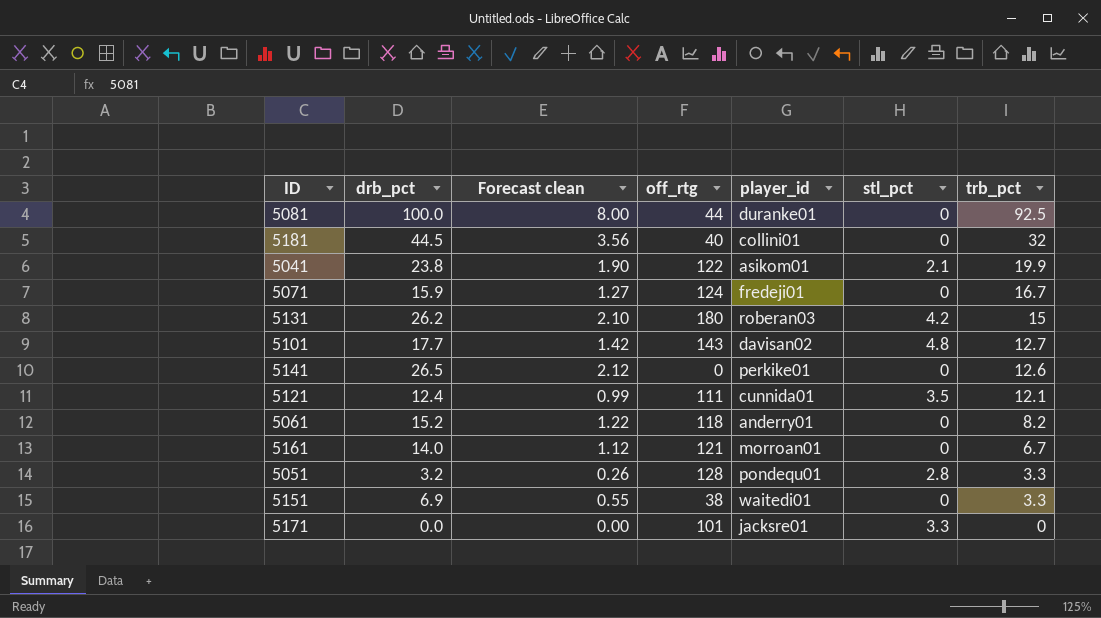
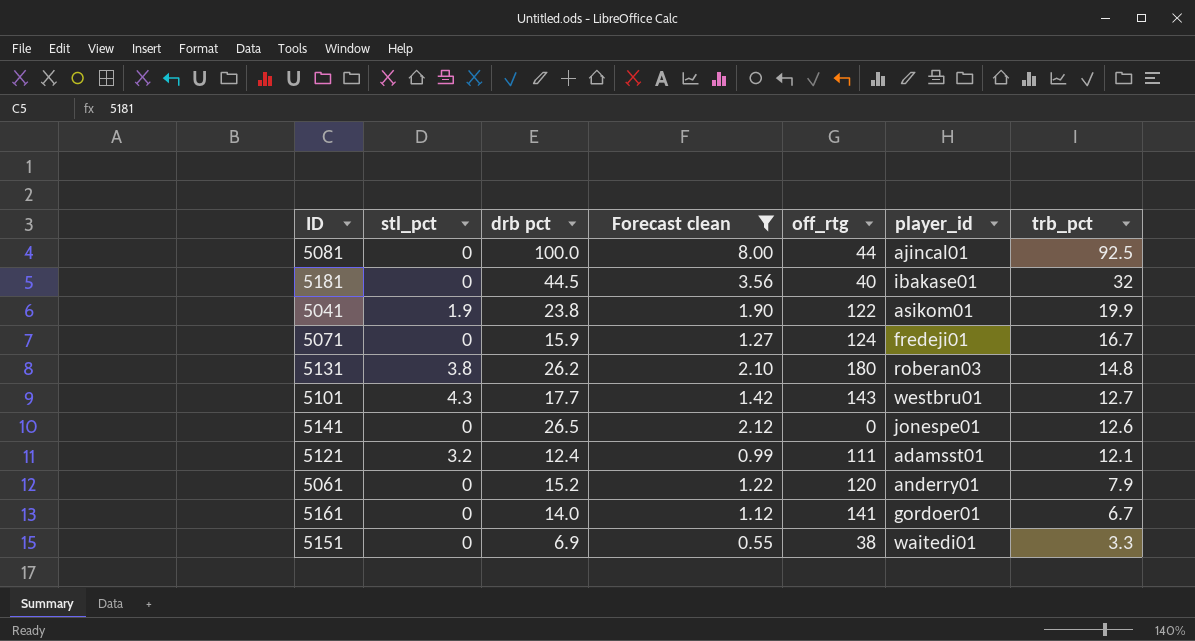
filter: none -> Forecast clean >= 0.55
column stl_pct | position: 6 -> 2
column name: drb_pct -> drb pct
5081 | player_id: duranke01 -> ajincal01
5181 | player_id: collini01 -> ibakase01
5041 | stl_pct: 2.1 -> 1.9
5131 | stl_pct: 4.2 -> 3.8
5131 | trb_pct: 15 -> 14.8
5101 | stl_pct: 4.8 -> 4.3
5101 | player_id: davisan02 -> westbru01
5141 | player_id: perkike01 -> jonespe01
5121 | stl_pct: 3.5 -> 3.2
5121 | player_id: cunnida01 -> adamsst01
5061 | off_rtg: 118 -> 120
5061 | trb_pct: 8.2 -> 7.9
5161 | off_rtg: 121 -> 141
5161 | player_id: morroan01 -> gordoer01

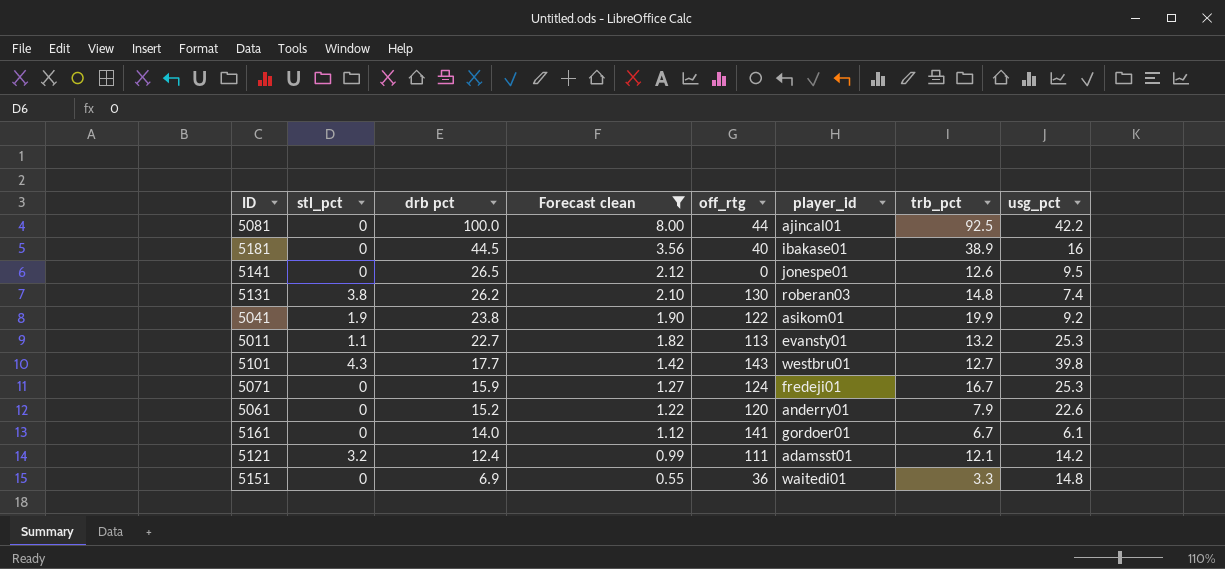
row order: trb_pct descending -> drb pct descending
column usg_pct | position: none -> 8
5181 | trb_pct: 32 -> 38.9
5131 | off_rtg: 180 -> 130
row 5011: none -> 1.1 | 22.7 | 1.82 | 113 | evansty01 | 13.2 | 25.3
5151 | off_rtg: 38 -> 36

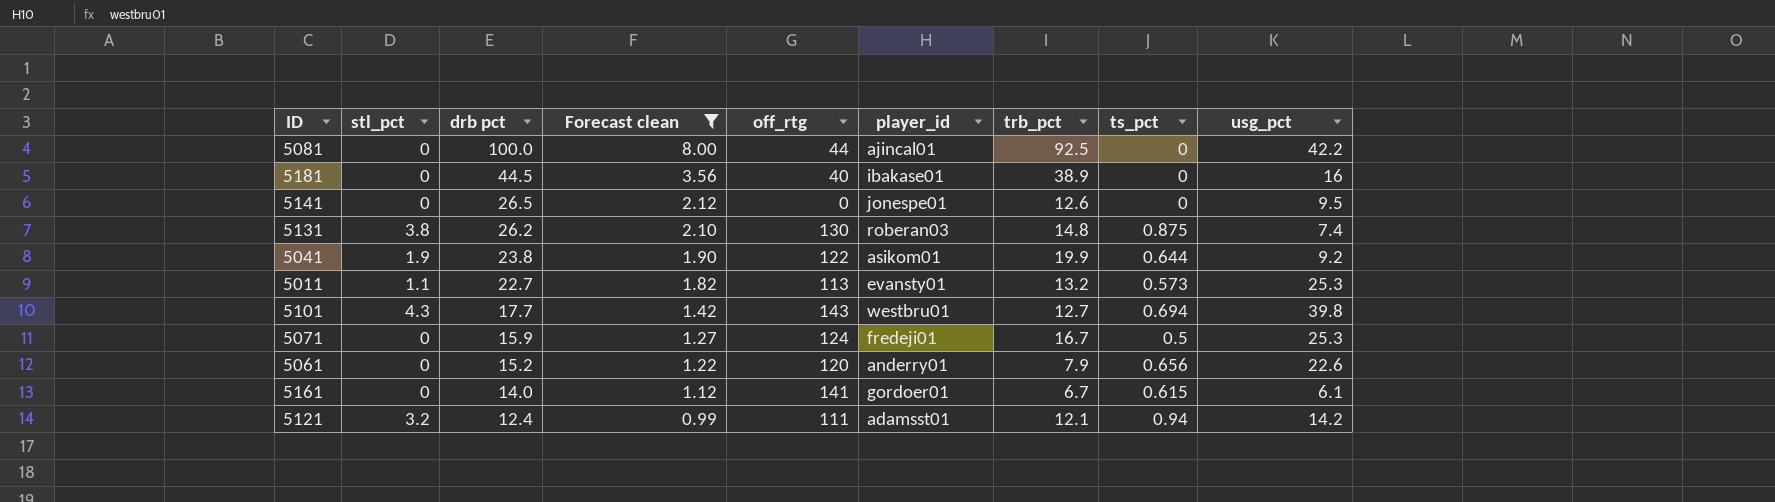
column ts_pct | position: none -> 8
row 5151: 0 | 6.9 | 0.55 | 36 | waitedi01 | 3.3 | 14.8 -> none

